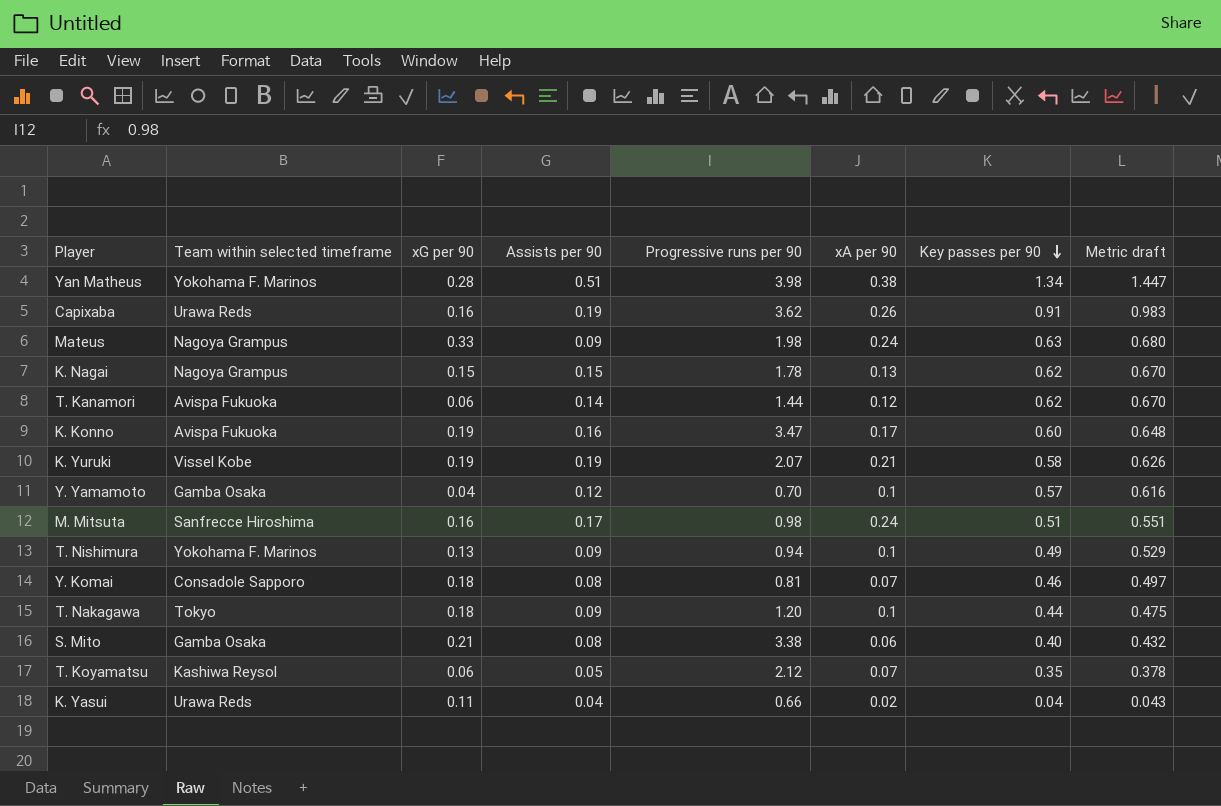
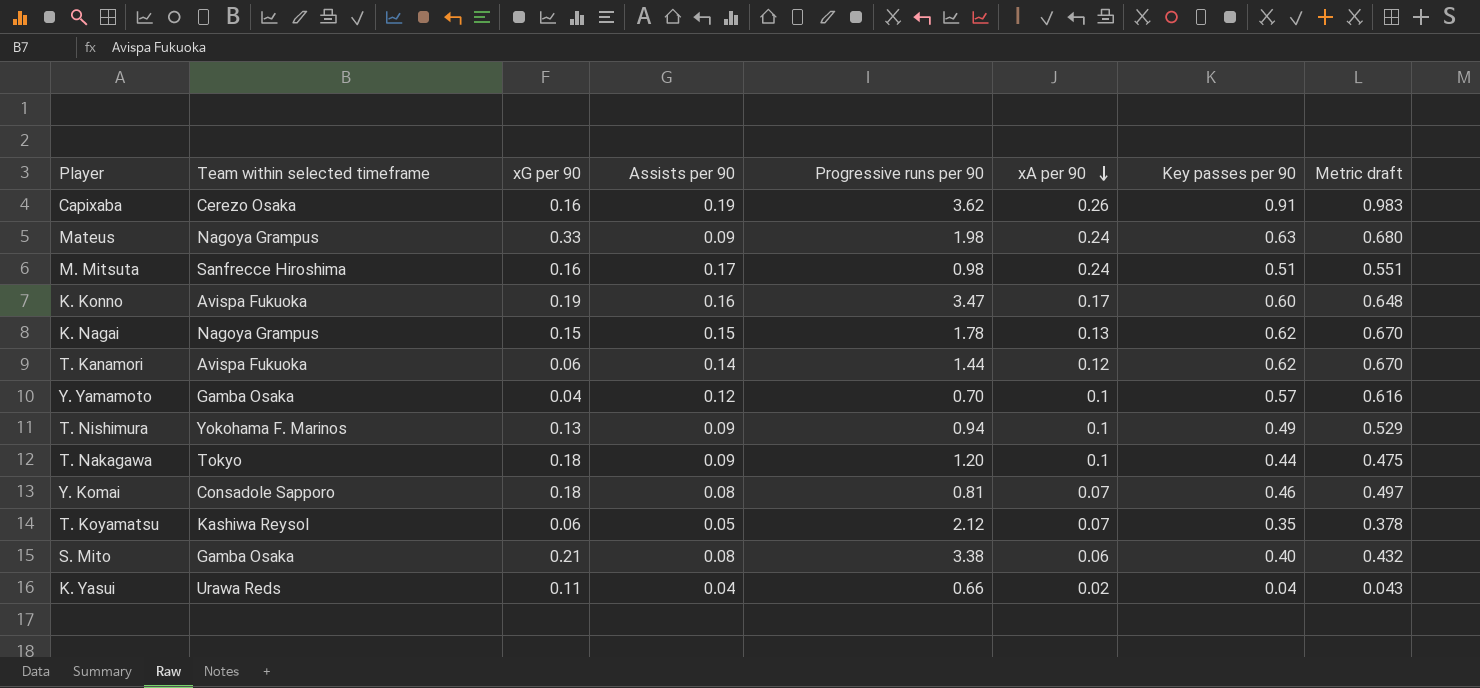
row order: Key passes per 90 descending -> xA per 90 descending
row Yan Matheus: Yokohama F. Marinos | 0.28 | 0.51 | 3.98 | 0.38 | 1.34 | 1.447 -> none
row K. Yuruki: Vissel Kobe | 0.19 | 0.19 | 2.07 | 0.21 | 0.58 | 0.626 -> none
Capixaba | Team within selected timeframe: Urawa Reds -> Cerezo Osaka

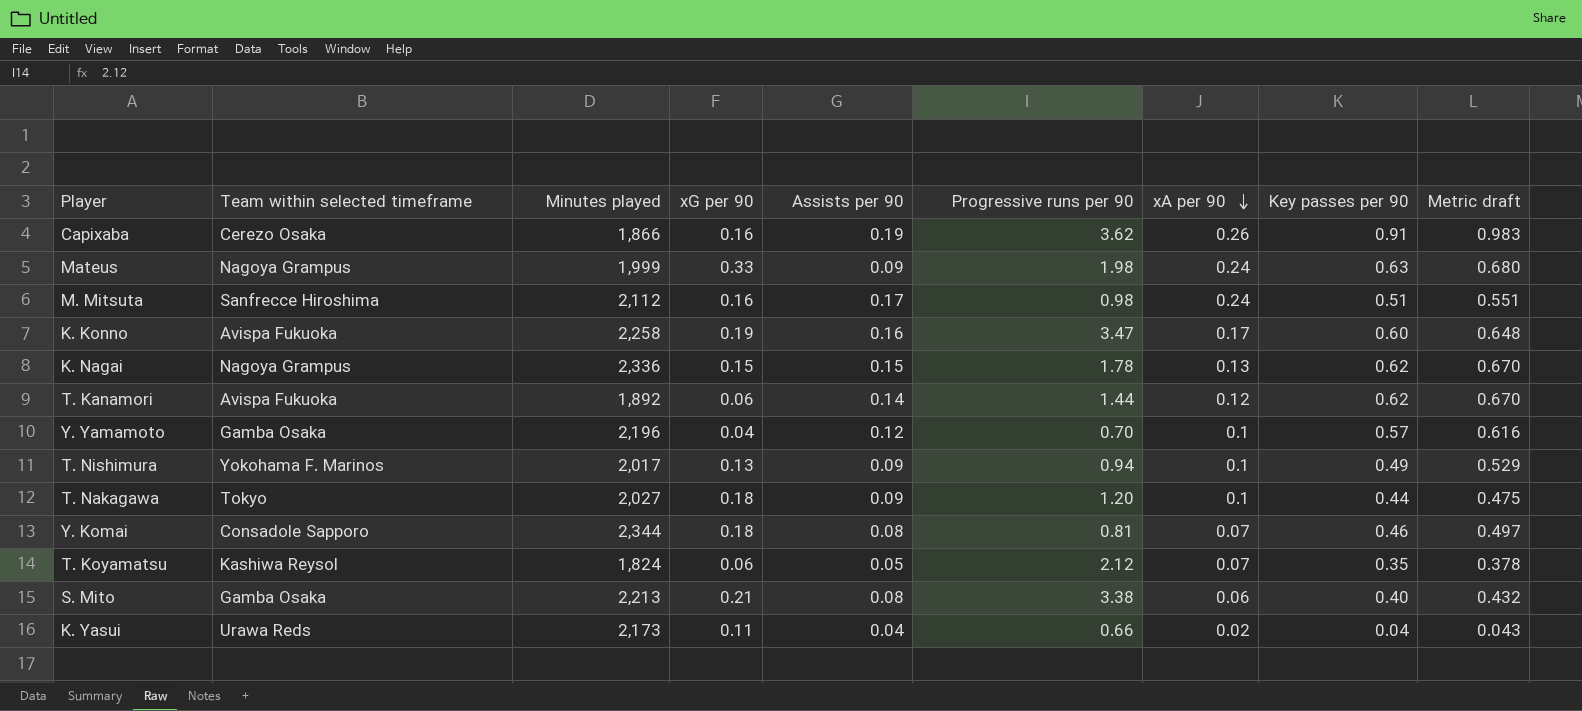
column Minutes played | position: none -> 3

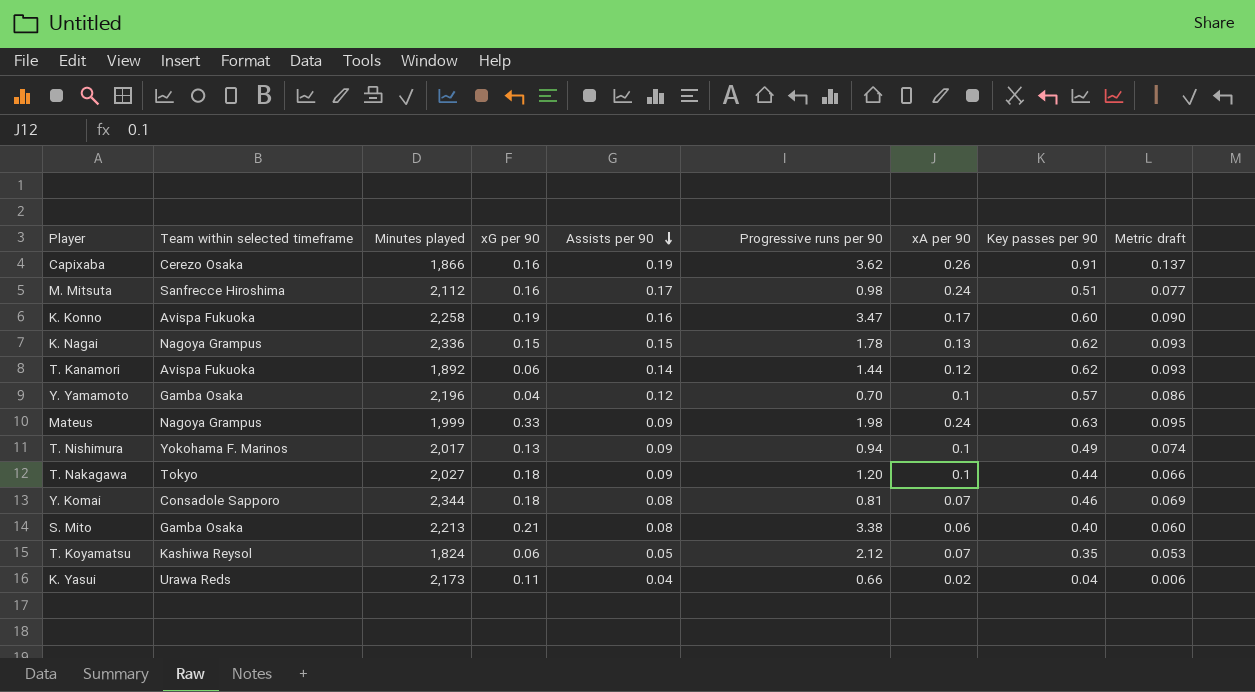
row order: xA per 90 descending -> Assists per 90 descending
column Metric draft | formula: [Key passes per 90] * 1.08 -> [Key passes per 90] * 0.15

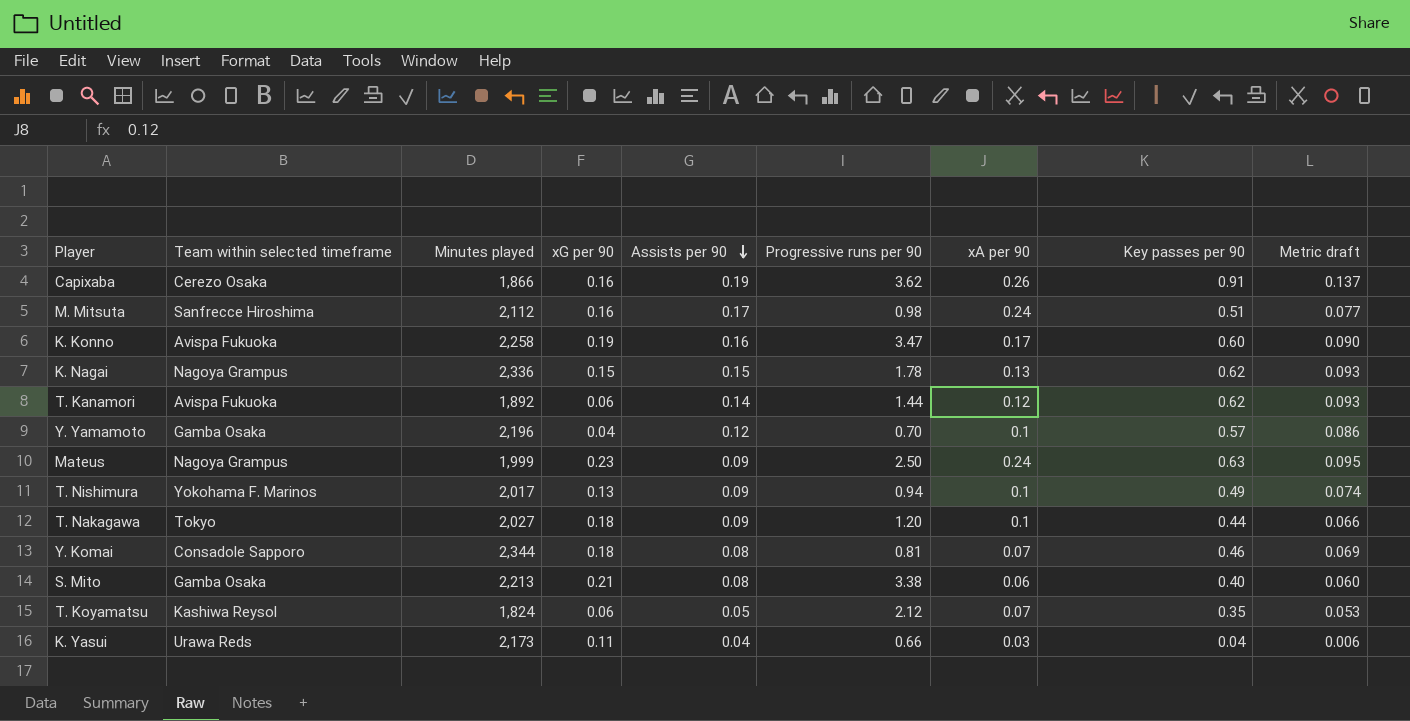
Mateus | xG per 90: 0.33 -> 0.23
Mateus | Progressive runs per 90: 1.98 -> 2.50
K. Yasui | xA per 90: 0.02 -> 0.03

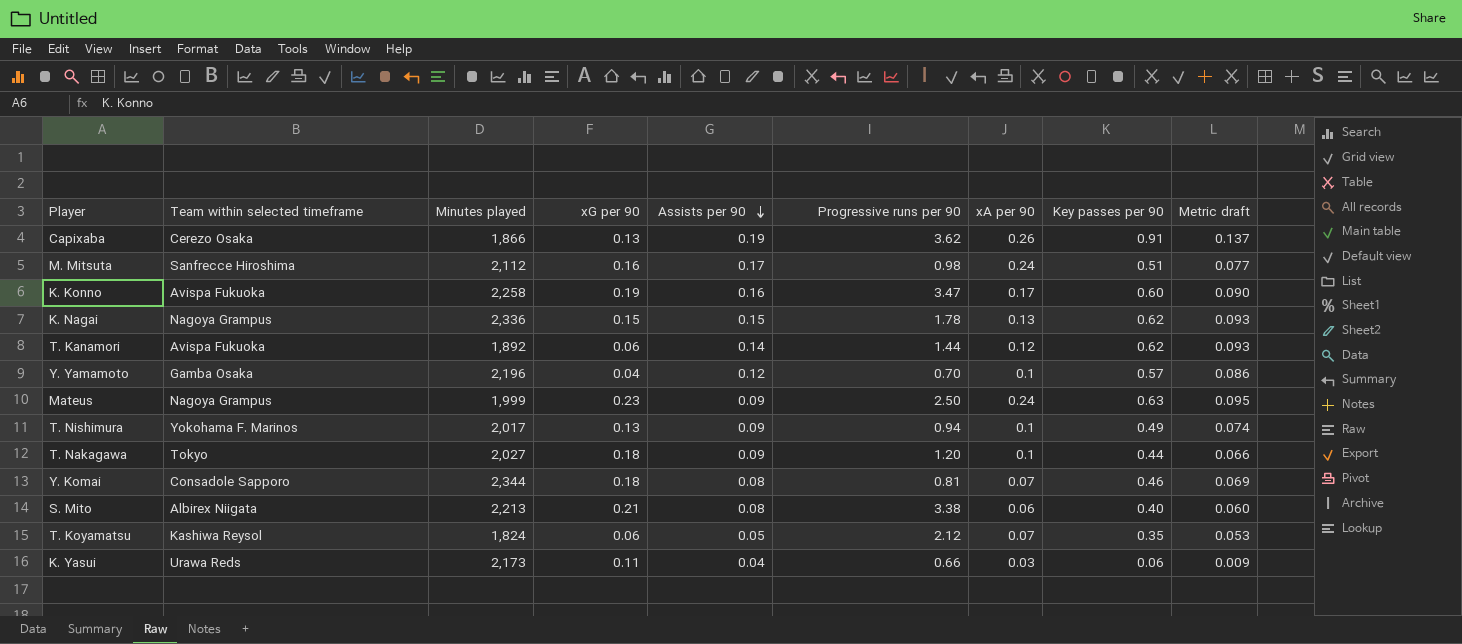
Capixaba | xG per 90: 0.16 -> 0.13
S. Mito | Team within selected timeframe: Gamba Osaka -> Albirex Niigata
K. Yasui | Key passes per 90: 0.04 -> 0.06
K. Yasui | Metric draft: 0.006 -> 0.009

